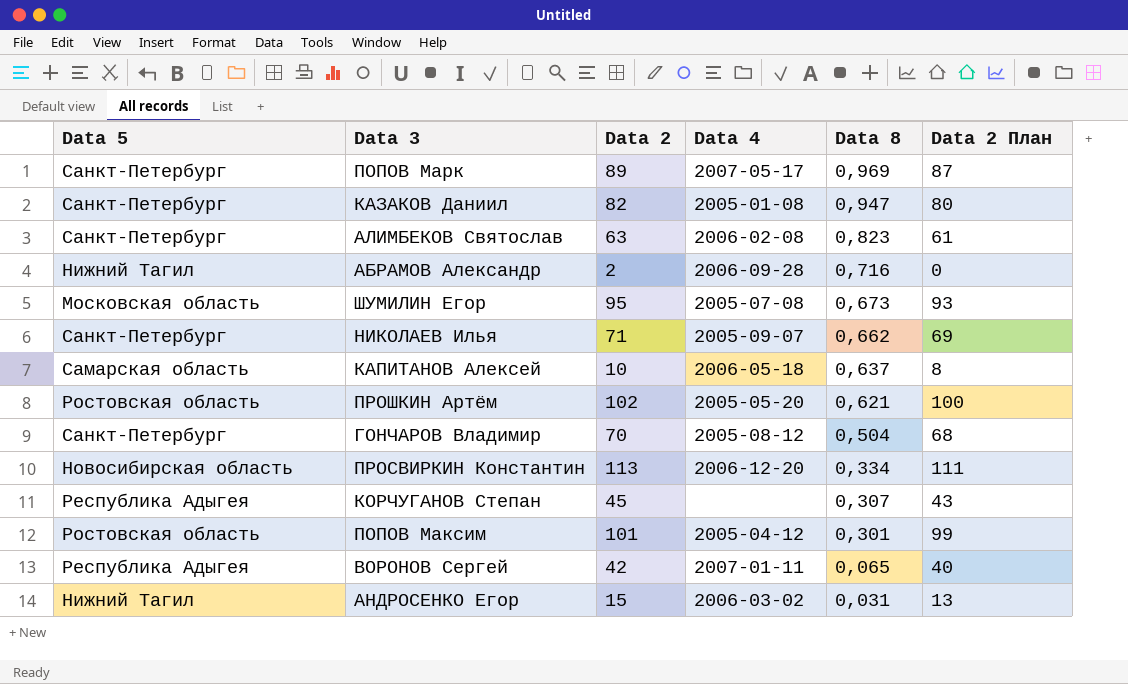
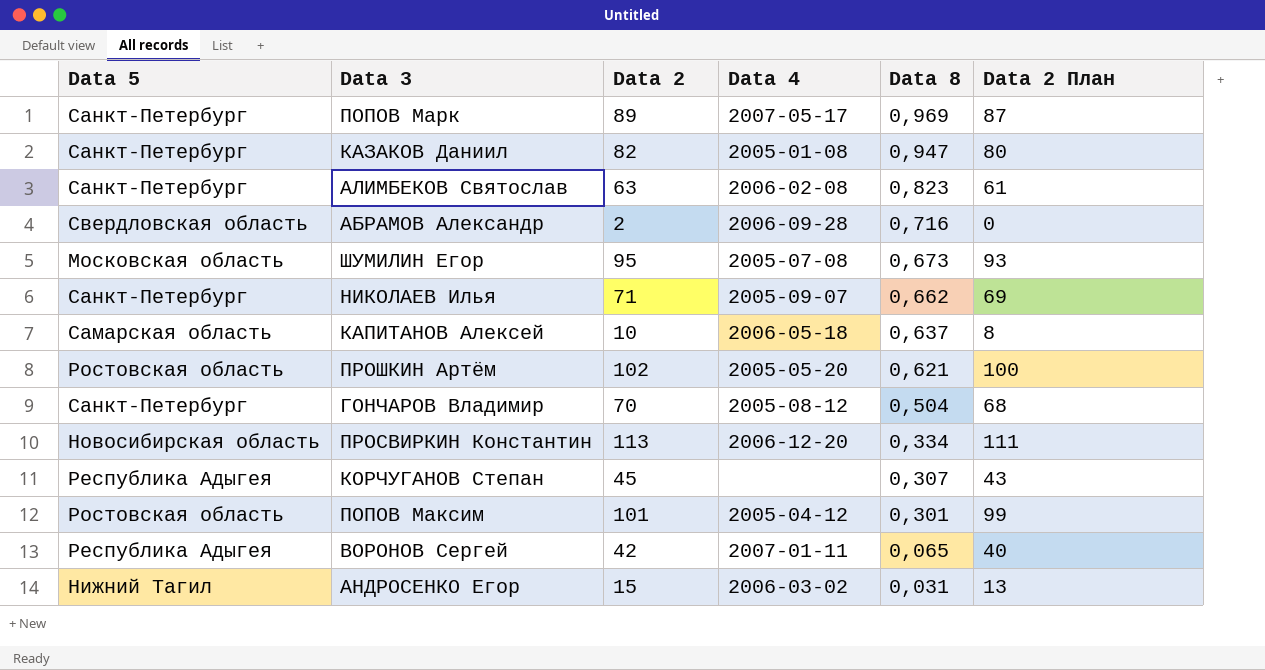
АБРАМОВ Александр | Data 5: Нижний Тагил -> Свердловская область

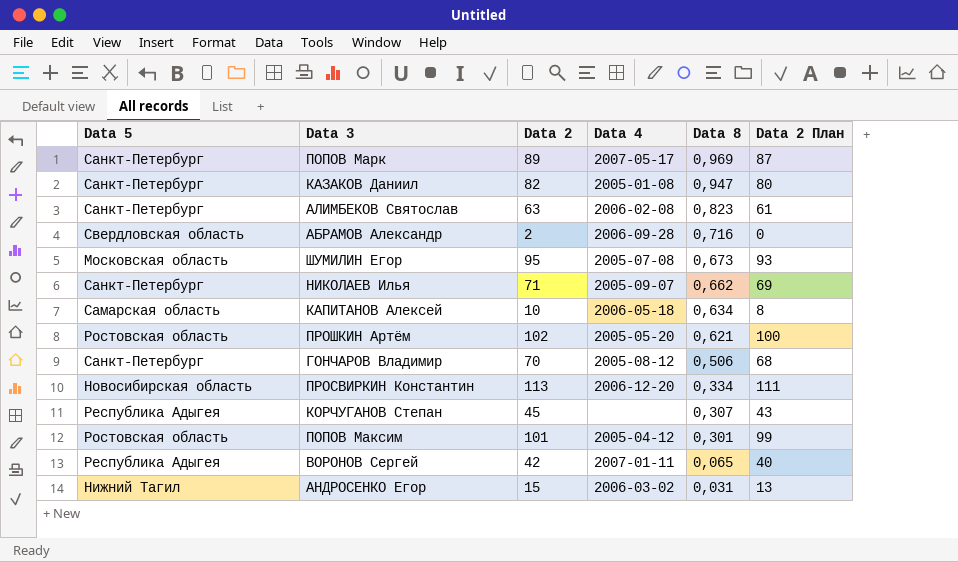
КАПИТАНОВ Алексей | Data 8: 0,637 -> 0,634
ГОНЧАРОВ Владимир | Data 8: 0,504 -> 0,506

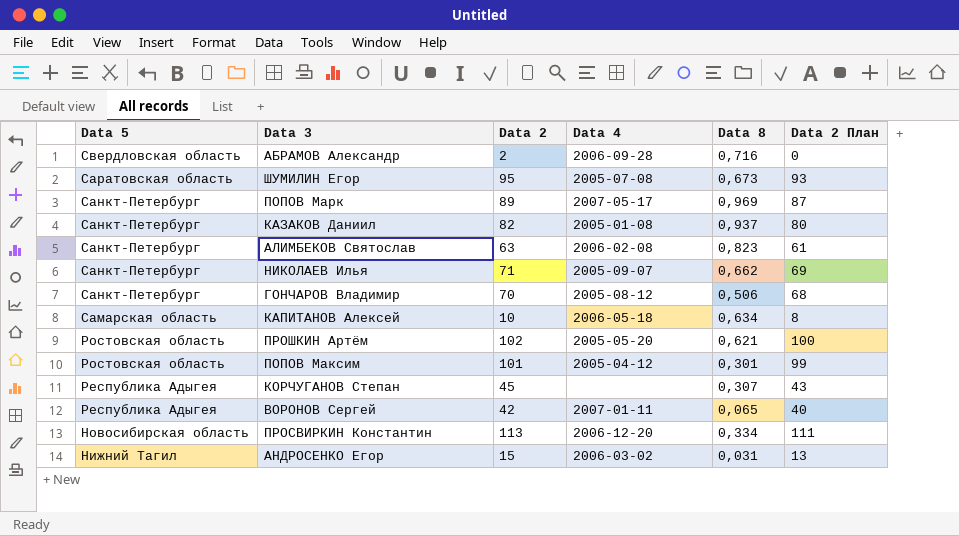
row order: Data 8 descending -> Data 5 descending
ШУМИЛИН Егор | Data 5: Московская область -> Саратовская область
КАЗАКОВ Даниил | Data 8: 0,947 -> 0,937

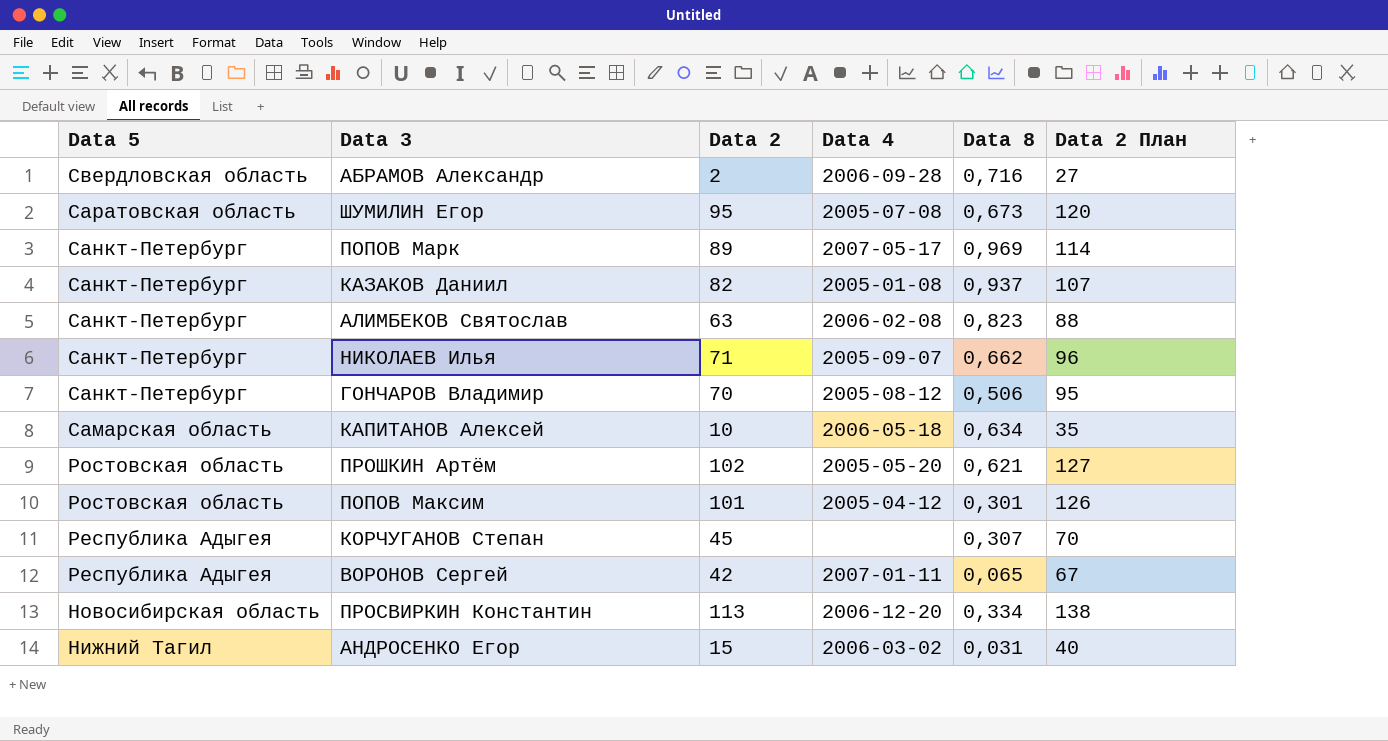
column Data 2 План | formula: [Data 2] - 2 -> [Data 2] + 25

